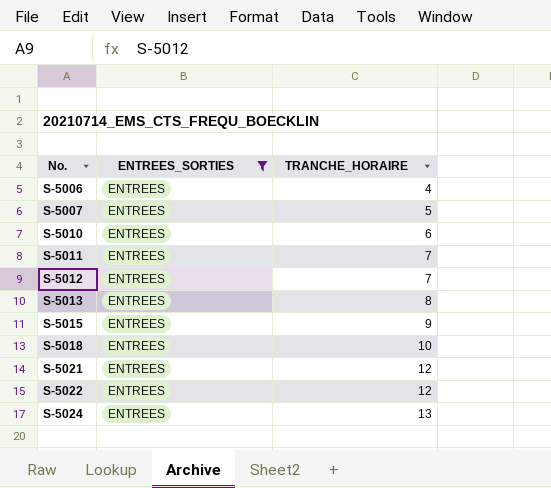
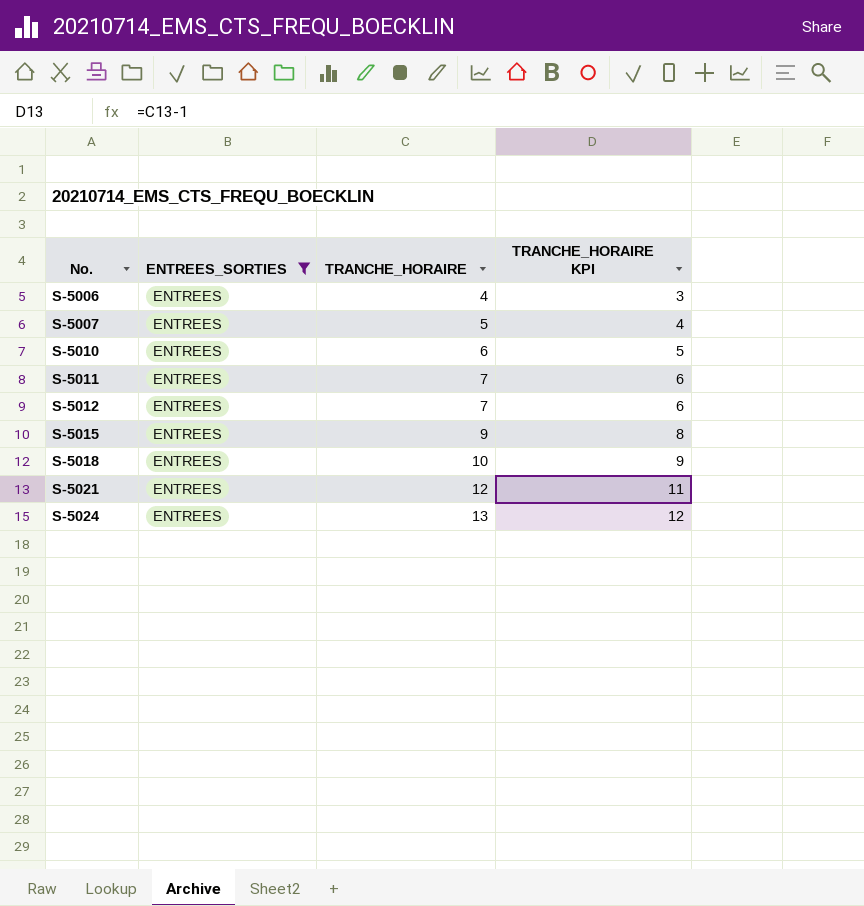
column TRANCHE_HORAIRE KPI | formula: none -> [TRANCHE_HORAIRE] - 1
row S-5013: ENTREES | 8 -> none
row S-5022: ENTREES | 12 -> none

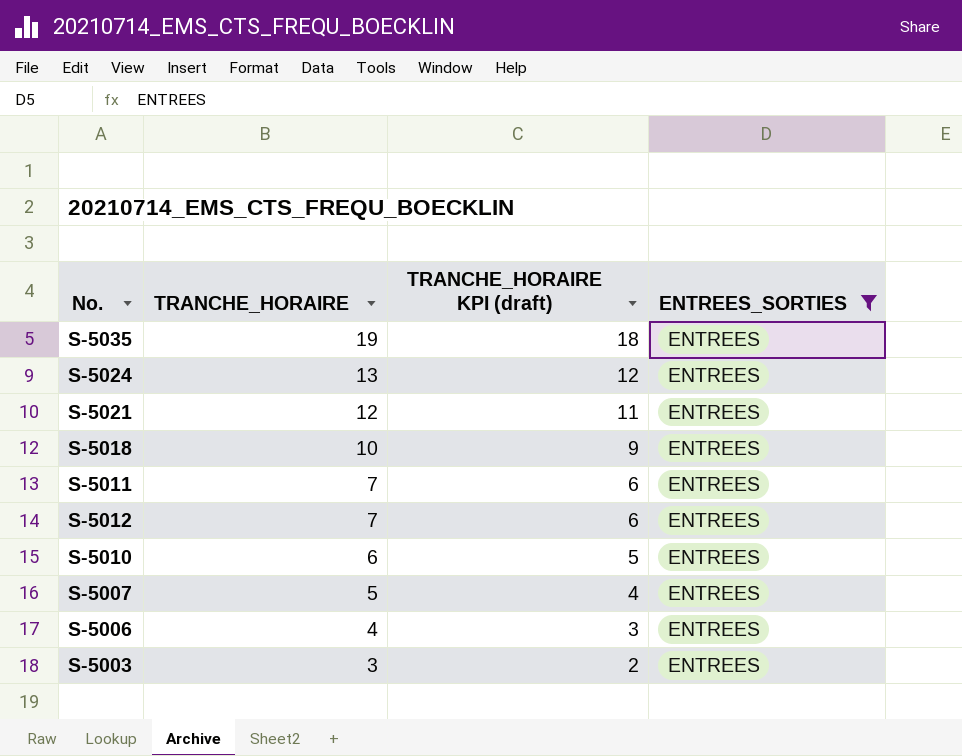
row order: No. ascending -> TRANCHE_HORAIRE descending
column name: TRANCHE_HORAIRE KPI -> TRANCHE_HORAIRE KPI (draft)
column ENTREES_SORTIES | position: 2 -> 4
row S-5015: ENTREES | 9 | 8 -> none
row S-5035: none -> 19 | 18 | ENTREES
row S-5003: none -> 3 | 2 | ENTREES

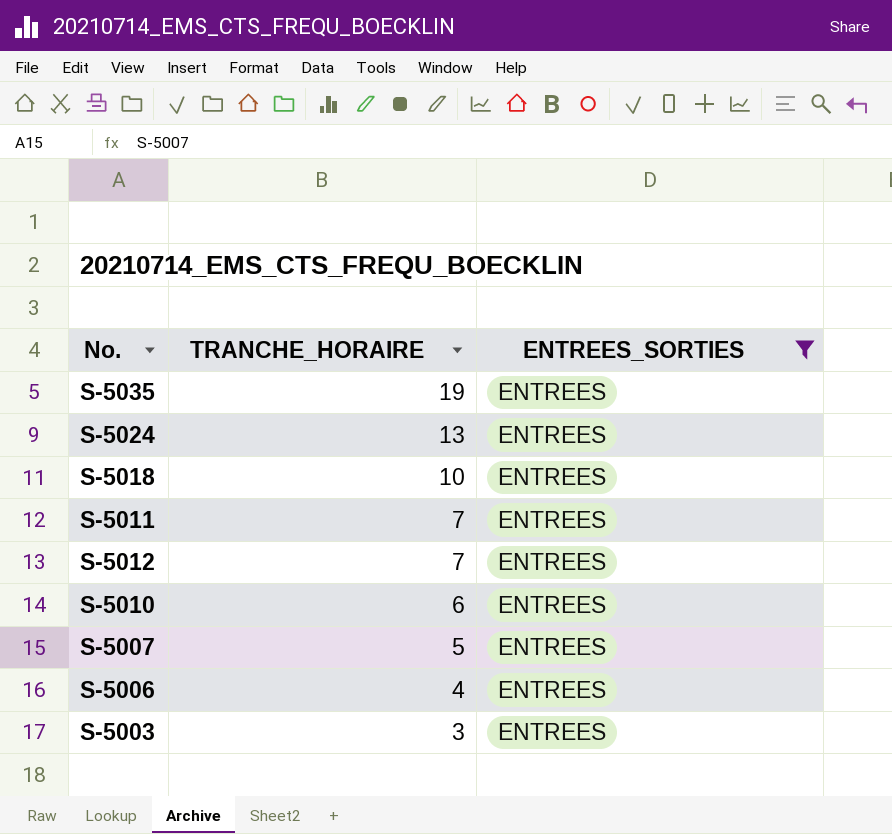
column TRANCHE_HORAIRE KPI (draft) | formula: [TRANCHE_HORAIRE] - 1 -> none
row S-5021: 12 | 11 | ENTREES -> none

